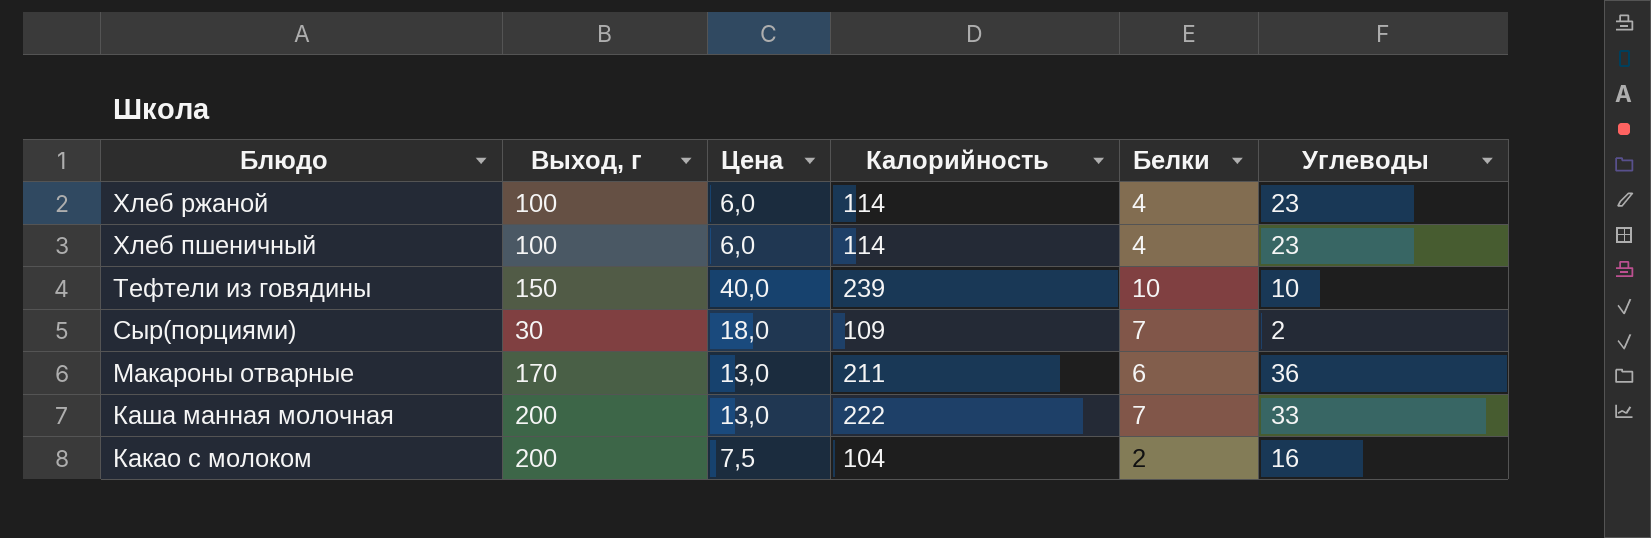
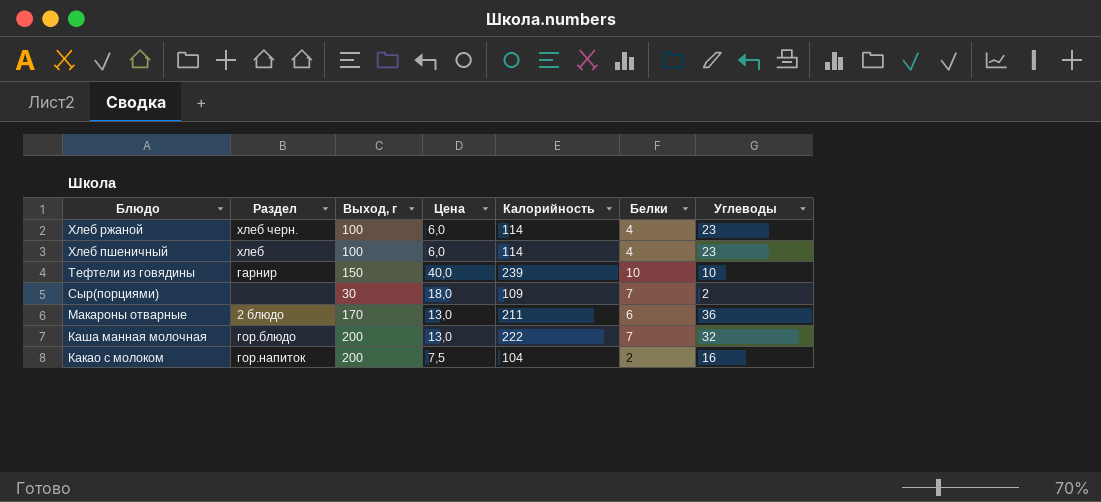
column Раздел | position: none -> 2
Каша манная молочная | Углеводы: 33 -> 32

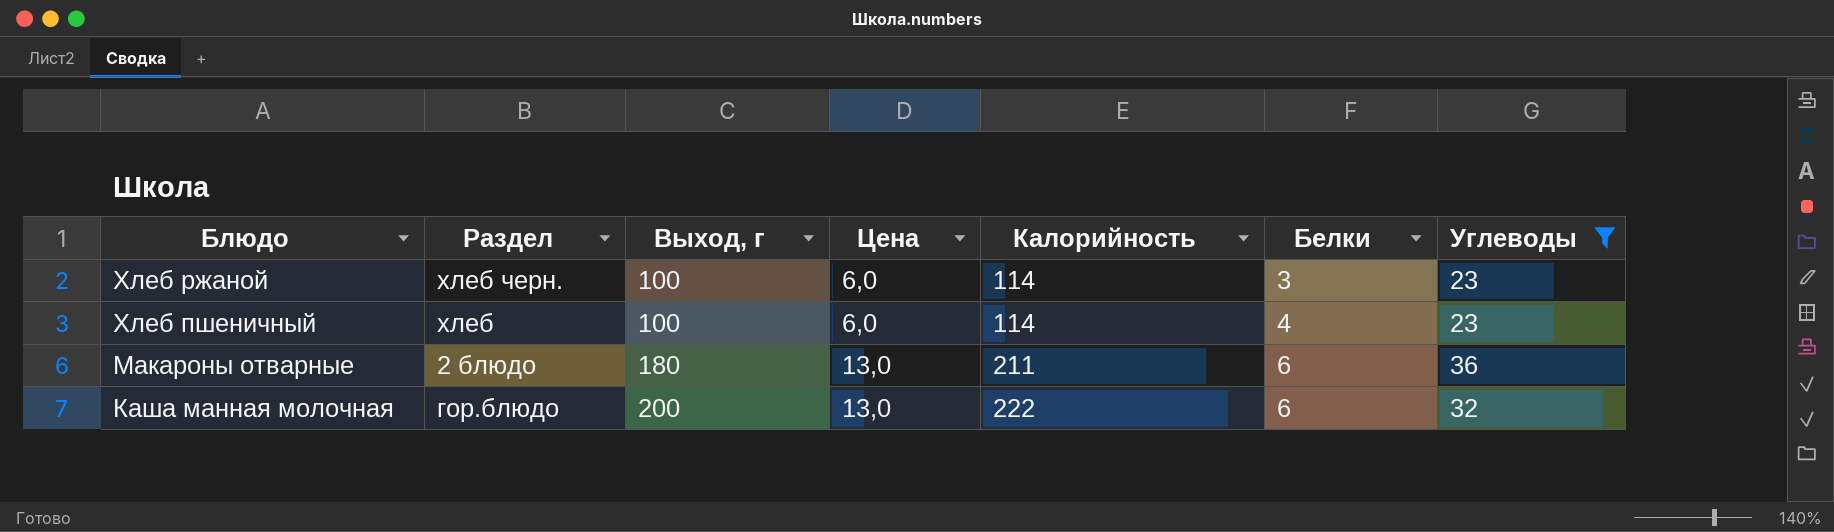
filter: none -> Углеводы >= 23
Хлеб ржаной | Белки: 4 -> 3
Макароны отварные | Выход, г: 170 -> 180
Каша манная молочная | Белки: 7 -> 6

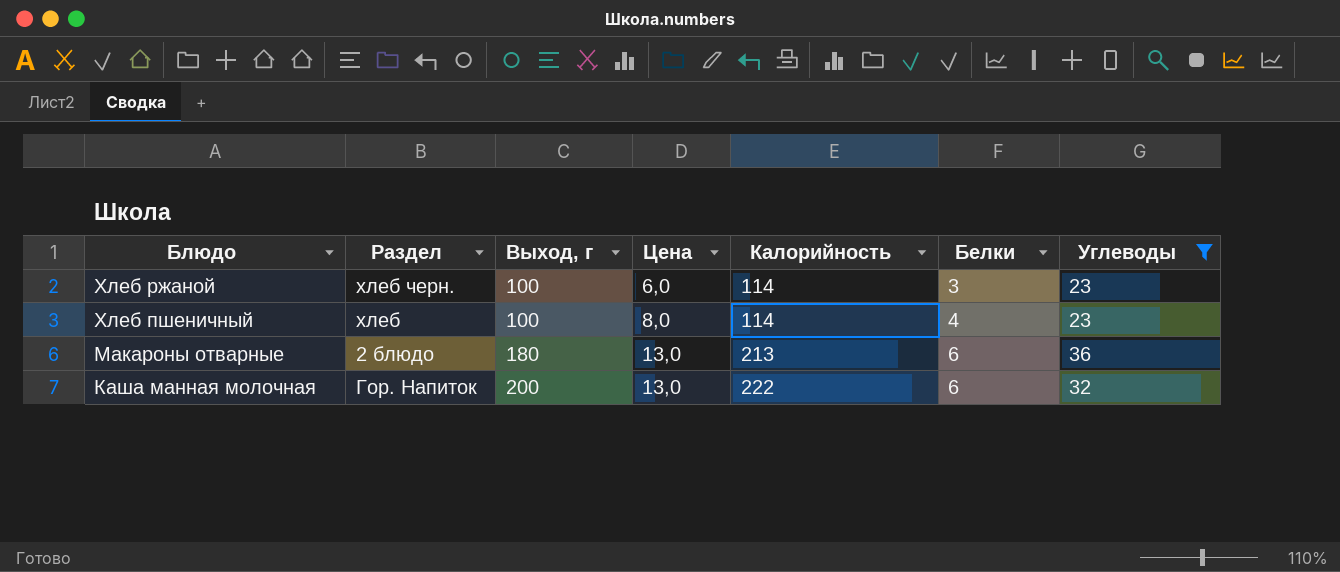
Хлеб пшеничный | Цена: 6,0 -> 8,0
Макароны отварные | Калорийность: 211 -> 213
Каша манная молочная | Раздел: гор.блюдо -> Гор. Напиток

